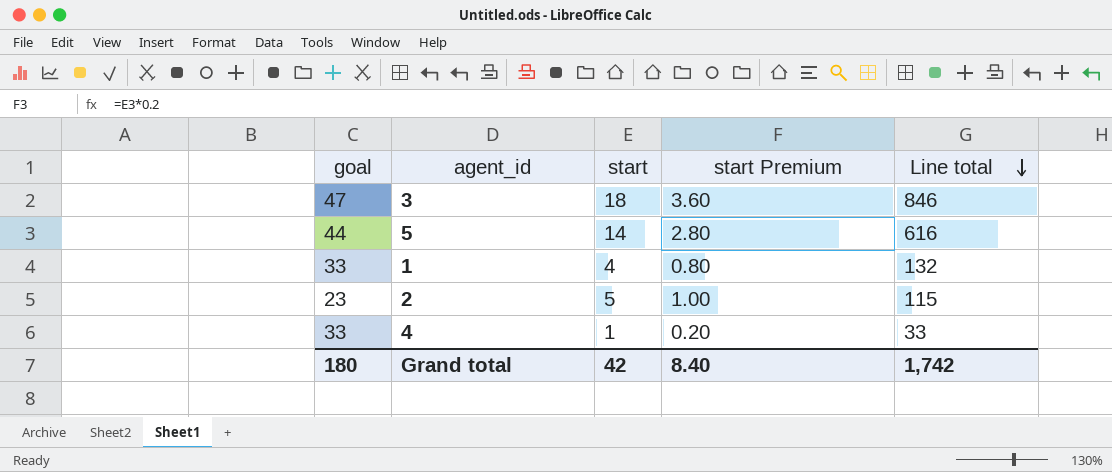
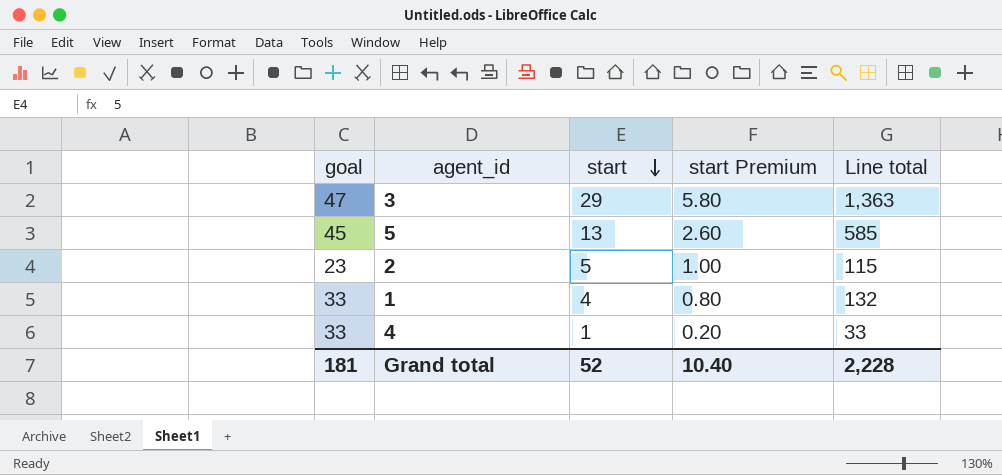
row order: Line total descending -> start descending
3 | start: 18 -> 29
3 | start Premium: 3.60 -> 5.80
3 | Line total: 846 -> 1,363
5 | goal: 44 -> 45
5 | start: 14 -> 13
5 | start Premium: 2.80 -> 2.60
5 | Line total: 616 -> 585
Grand total | goal: 180 -> 181
Grand total | start: 42 -> 52
Grand total | start Premium: 8.40 -> 10.40
Grand total | Line total: 1,742 -> 2,228

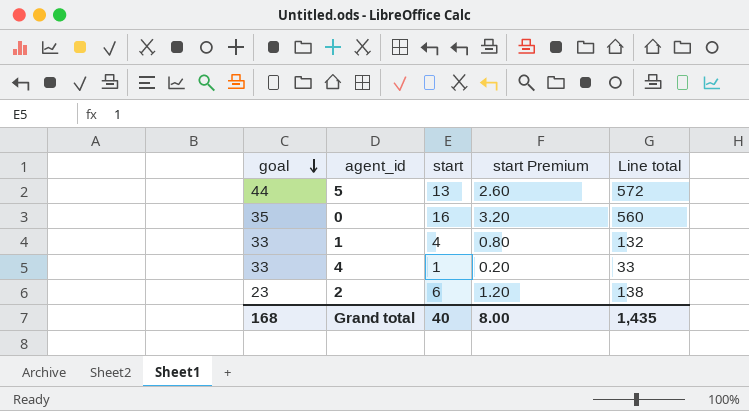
row order: start descending -> goal descending
row 3: 47 | 29 | 5.80 | 1,363 -> none
5 | goal: 45 -> 44
5 | Line total: 585 -> 572
row 0: none -> 35 | 16 | 3.20 | 560
2 | start: 5 -> 6
2 | start Premium: 1.00 -> 1.20
2 | Line total: 115 -> 138
Grand total | goal: 181 -> 168
Grand total | start: 52 -> 40
Grand total | start Premium: 10.40 -> 8.00
Grand total | Line total: 2,228 -> 1,435

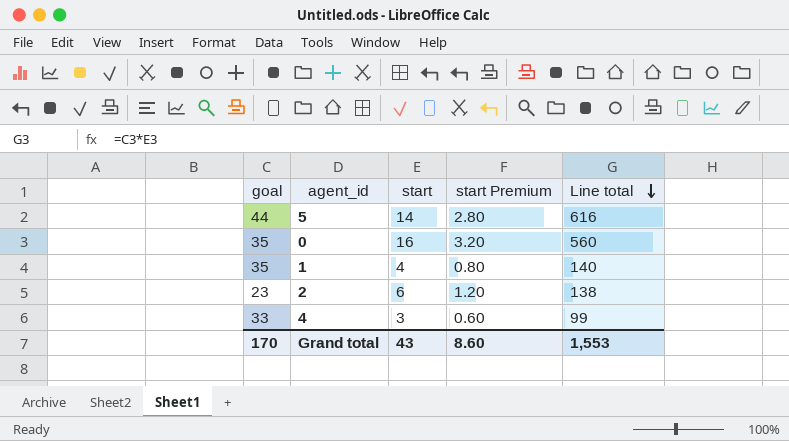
row order: goal descending -> Line total descending
5 | start: 13 -> 14
5 | start Premium: 2.60 -> 2.80
5 | Line total: 572 -> 616
1 | goal: 33 -> 35
1 | Line total: 132 -> 140
4 | start: 1 -> 3
4 | start Premium: 0.20 -> 0.60
4 | Line total: 33 -> 99
Grand total | goal: 168 -> 170
Grand total | start: 40 -> 43
Grand total | start Premium: 8.00 -> 8.60
Grand total | Line total: 1,435 -> 1,553

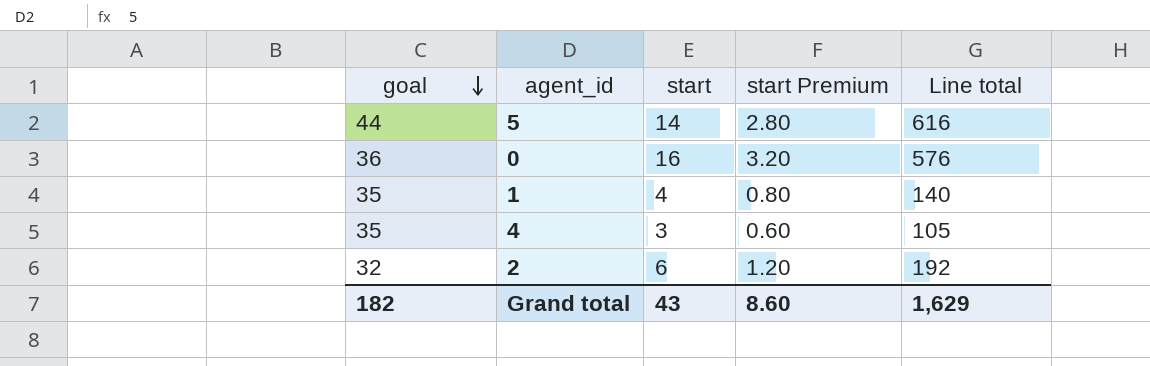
row order: Line total descending -> goal descending
0 | goal: 35 -> 36
0 | Line total: 560 -> 576
4 | goal: 33 -> 35
4 | Line total: 99 -> 105
2 | goal: 23 -> 32
2 | Line total: 138 -> 192
Grand total | goal: 170 -> 182
Grand total | Line total: 1,553 -> 1,629

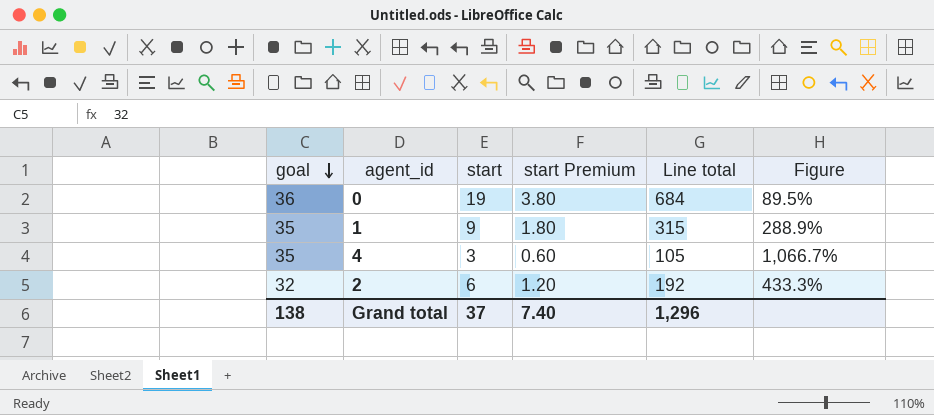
column Figure | formula: none -> ([goal] - [start]) / [start]
row 5: 44 | 14 | 2.80 | 616 -> none
0 | start: 16 -> 19
0 | start Premium: 3.20 -> 3.80
0 | Line total: 576 -> 684
1 | start: 4 -> 9
1 | start Premium: 0.80 -> 1.80
1 | Line total: 140 -> 315
Grand total | goal: 182 -> 138
Grand total | start: 43 -> 37
Grand total | start Premium: 8.60 -> 7.40
Grand total | Line total: 1,629 -> 1,296

